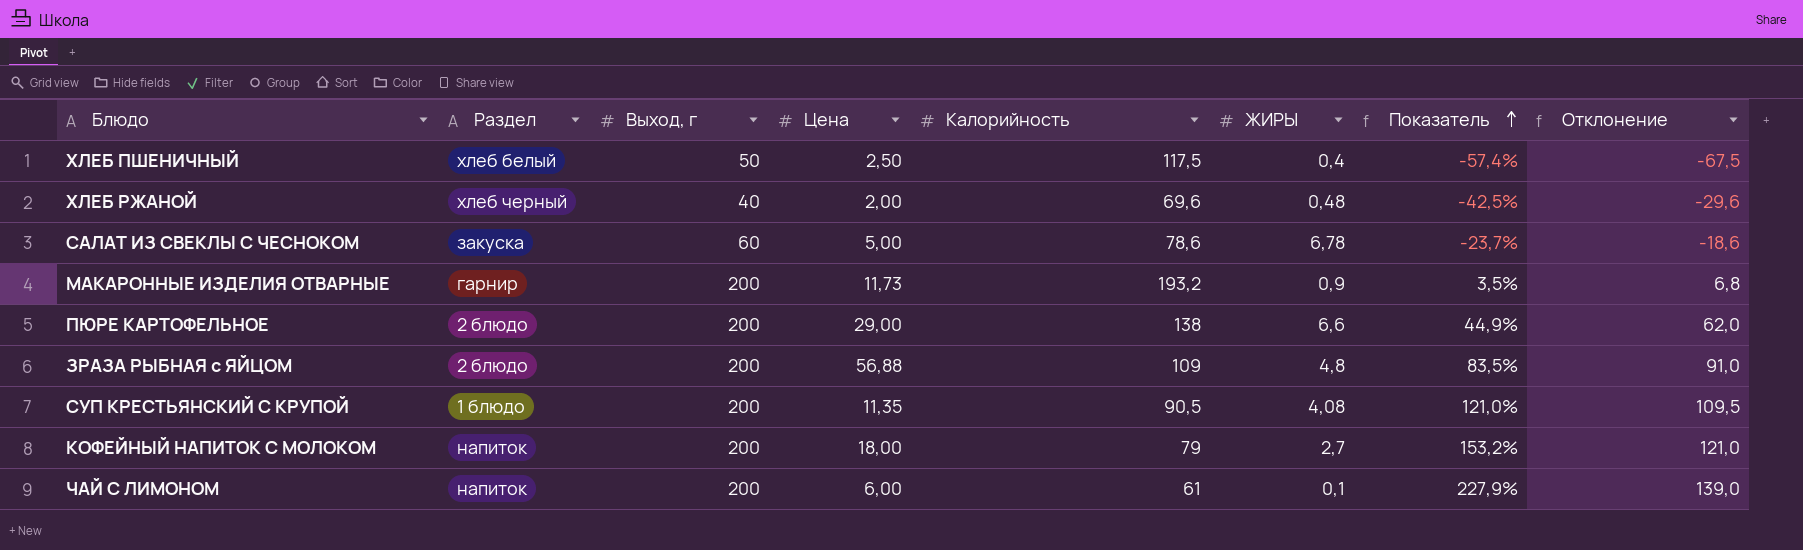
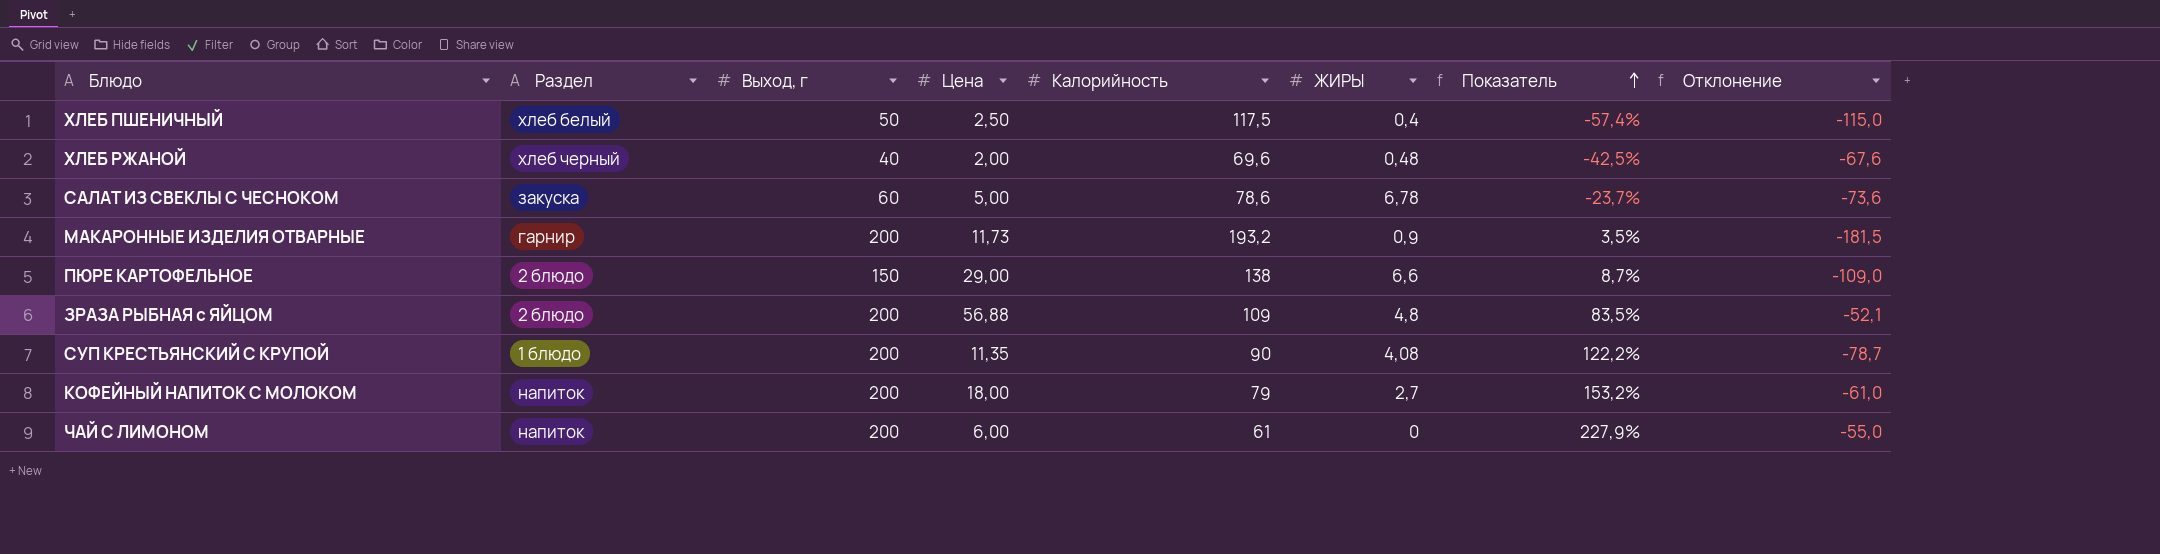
column Отклонение | formula: [Выход, г] - [Калорийность] -> [Цена] - [Калорийность]
ПЮРЕ КАРТОФЕЛЬНОЕ | Выход, г: 200 -> 150
ПЮРЕ КАРТОФЕЛЬНОЕ | Показатель: 44,9% -> 8,7%
СУП КРЕСТЬЯНСКИЙ С КРУПОЙ | Калорийность: 90,5 -> 90
СУП КРЕСТЬЯНСКИЙ С КРУПОЙ | Показатель: 121,0% -> 122,2%
ЧАЙ С ЛИМОНОМ | ЖИРЫ: 0,1 -> 0

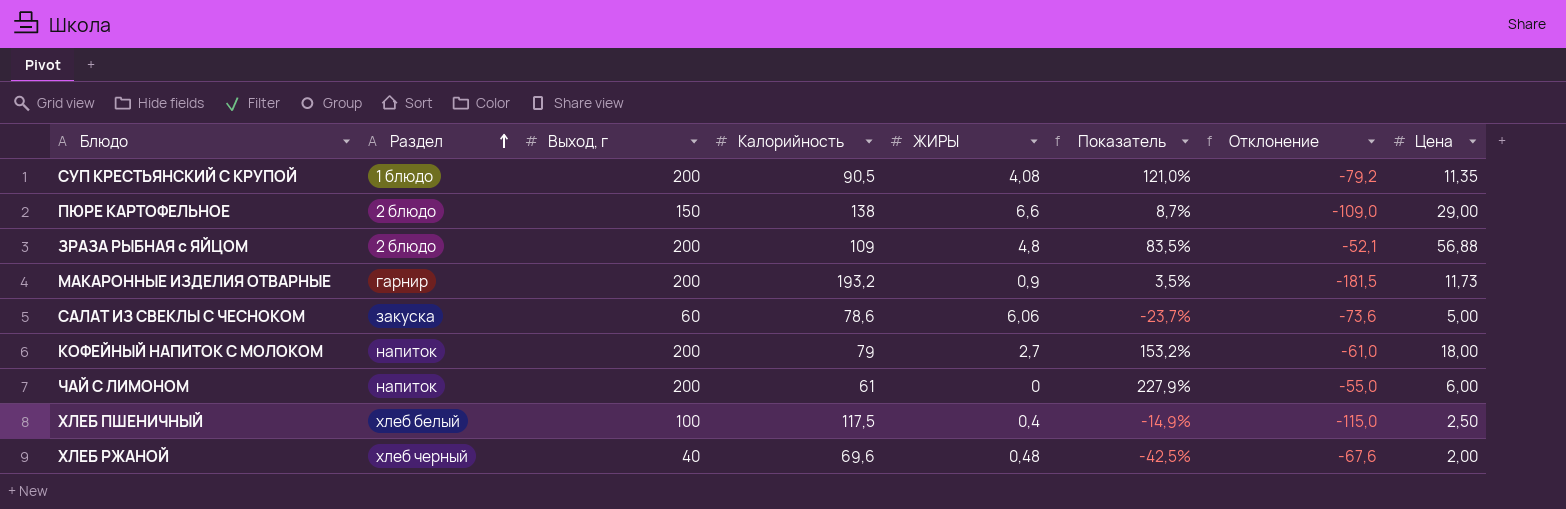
row order: Показатель ascending -> Раздел ascending
column Цена | position: 4 -> 8
СУП КРЕСТЬЯНСКИЙ С КРУПОЙ | Калорийность: 90 -> 90,5
СУП КРЕСТЬЯНСКИЙ С КРУПОЙ | Показатель: 122,2% -> 121,0%
СУП КРЕСТЬЯНСКИЙ С КРУПОЙ | Отклонение: -78,7 -> -79,2
САЛАТ ИЗ СВЕКЛЫ С ЧЕСНОКОМ | ЖИРЫ: 6,78 -> 6,06
ХЛЕБ ПШЕНИЧНЫЙ | Выход, г: 50 -> 100
ХЛЕБ ПШЕНИЧНЫЙ | Показатель: -57,4% -> -14,9%

